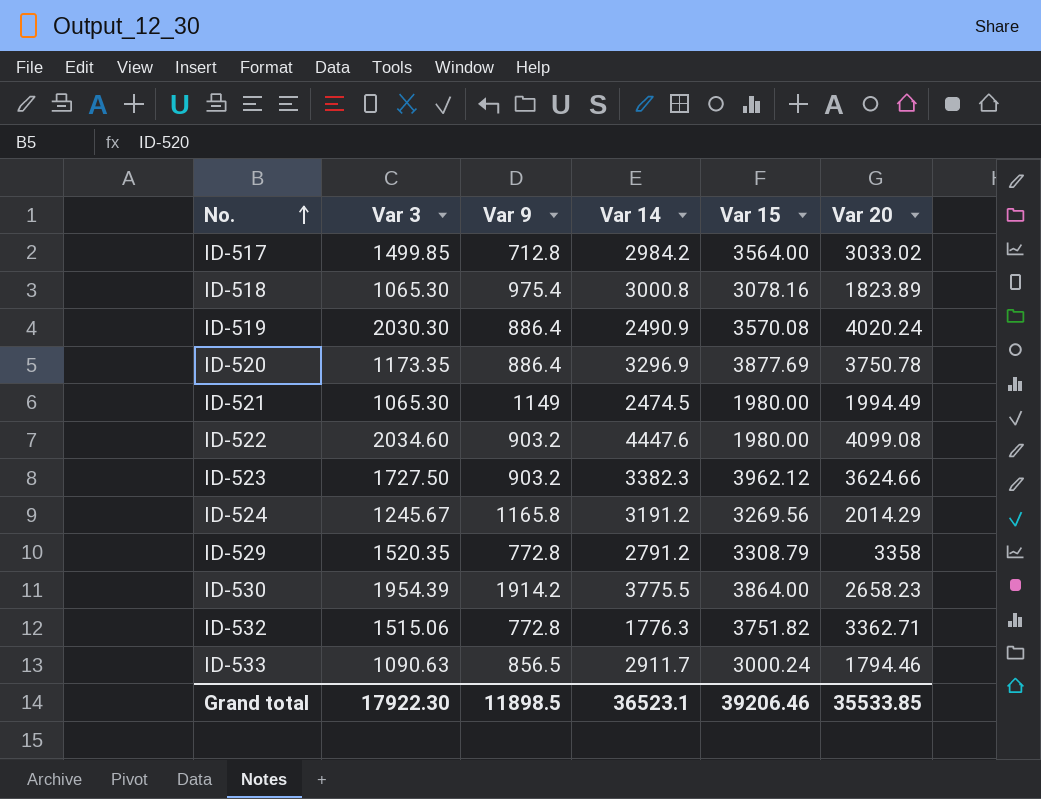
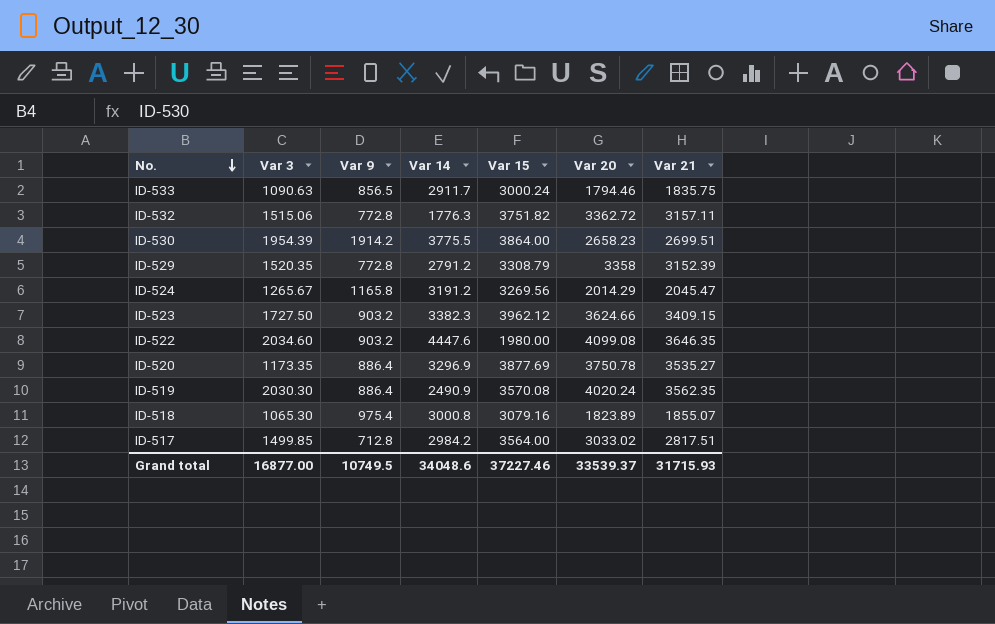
row order: No. ascending -> No. descending
column Var 21 | position: none -> 7
row ID-521: 1065.30 | 1149 | 2474.5 | 1980.00 | 1994.49 -> none
ID-532 | Var 20: 3362.71 -> 3362.72
ID-524 | Var 3: 1245.67 -> 1265.67
ID-518 | Var 15: 3078.16 -> 3079.16
Grand total | Var 3: 17922.30 -> 16877.00
Grand total | Var 9: 11898.5 -> 10749.5
Grand total | Var 14: 36523.1 -> 34048.6
Grand total | Var 15: 39206.46 -> 37227.46
Grand total | Var 20: 35533.85 -> 33539.37

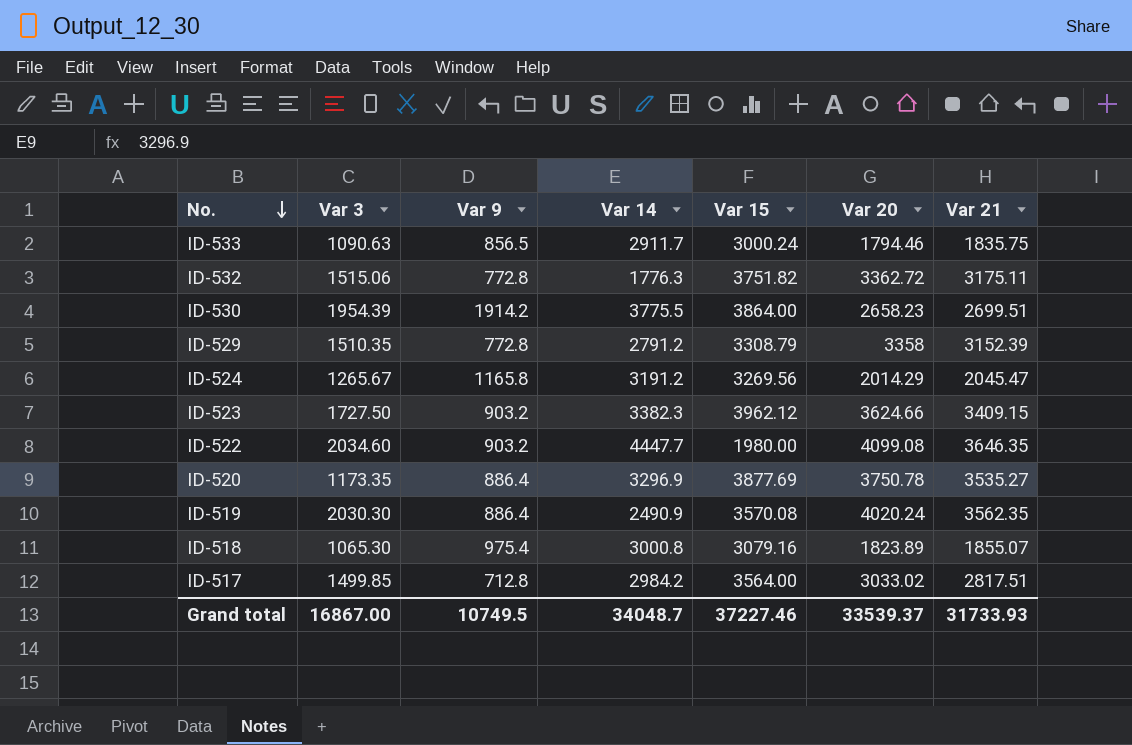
ID-532 | Var 21: 3157.11 -> 3175.11
ID-529 | Var 3: 1520.35 -> 1510.35
ID-522 | Var 14: 4447.6 -> 4447.7
Grand total | Var 3: 16877.00 -> 16867.00
Grand total | Var 14: 34048.6 -> 34048.7
Grand total | Var 21: 31715.93 -> 31733.93

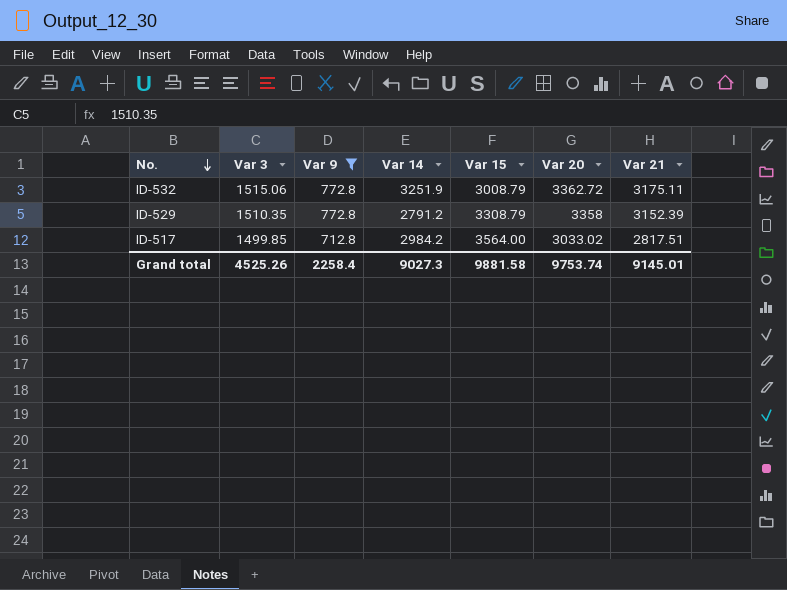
filter: none -> Var 9 <= 772.8
ID-532 | Var 14: 1776.3 -> 3251.9
ID-532 | Var 15: 3751.82 -> 3008.79
Grand total | Var 3: 16867.00 -> 4525.26
Grand total | Var 9: 10749.5 -> 2258.4
Grand total | Var 14: 34048.7 -> 9027.3
Grand total | Var 15: 37227.46 -> 9881.58
Grand total | Var 20: 33539.37 -> 9753.74
Grand total | Var 21: 31733.93 -> 9145.01

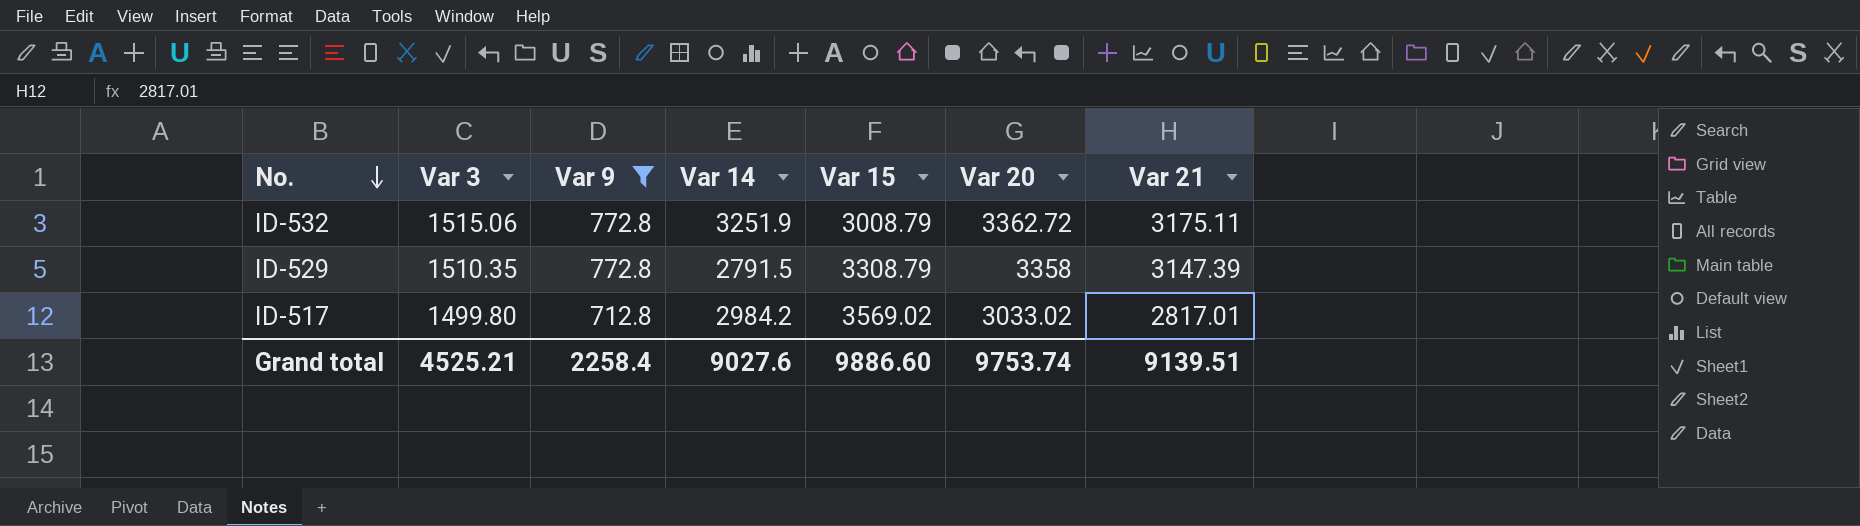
ID-529 | Var 14: 2791.2 -> 2791.5
ID-529 | Var 21: 3152.39 -> 3147.39
ID-517 | Var 3: 1499.85 -> 1499.80
ID-517 | Var 15: 3564.00 -> 3569.02
ID-517 | Var 21: 2817.51 -> 2817.01
Grand total | Var 3: 4525.26 -> 4525.21
Grand total | Var 14: 9027.3 -> 9027.6
Grand total | Var 15: 9881.58 -> 9886.60
Grand total | Var 21: 9145.01 -> 9139.51

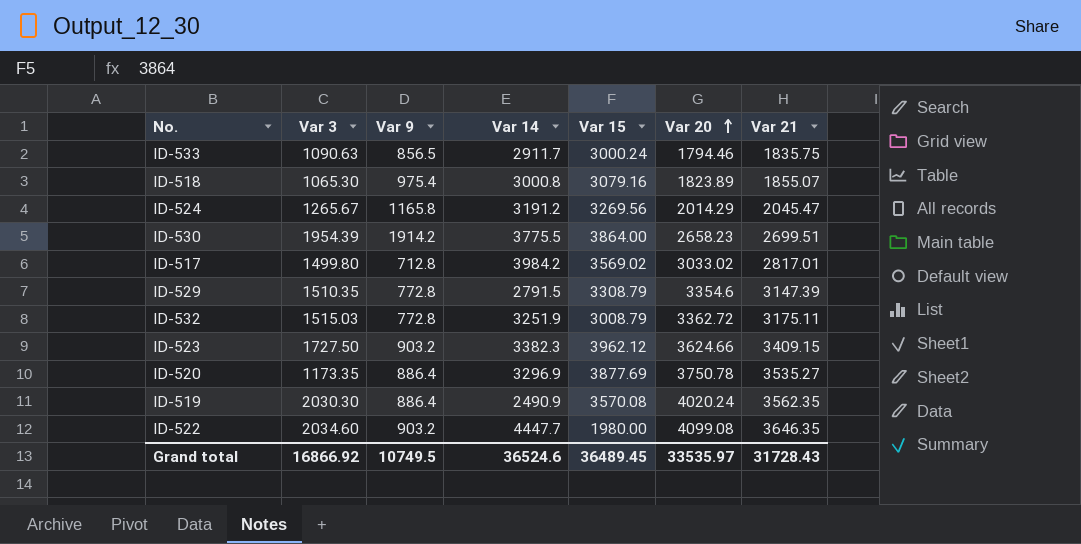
filter: Var 9 <= 772.8 -> none
row order: No. descending -> Var 20 ascending
ID-517 | Var 14: 2984.2 -> 3984.2
ID-529 | Var 20: 3358 -> 3354.6
ID-532 | Var 3: 1515.06 -> 1515.03
Grand total | Var 3: 4525.21 -> 16866.92
Grand total | Var 9: 2258.4 -> 10749.5
Grand total | Var 14: 9027.6 -> 36524.6
Grand total | Var 15: 9886.60 -> 36489.45
Grand total | Var 20: 9753.74 -> 33535.97
Grand total | Var 21: 9139.51 -> 31728.43

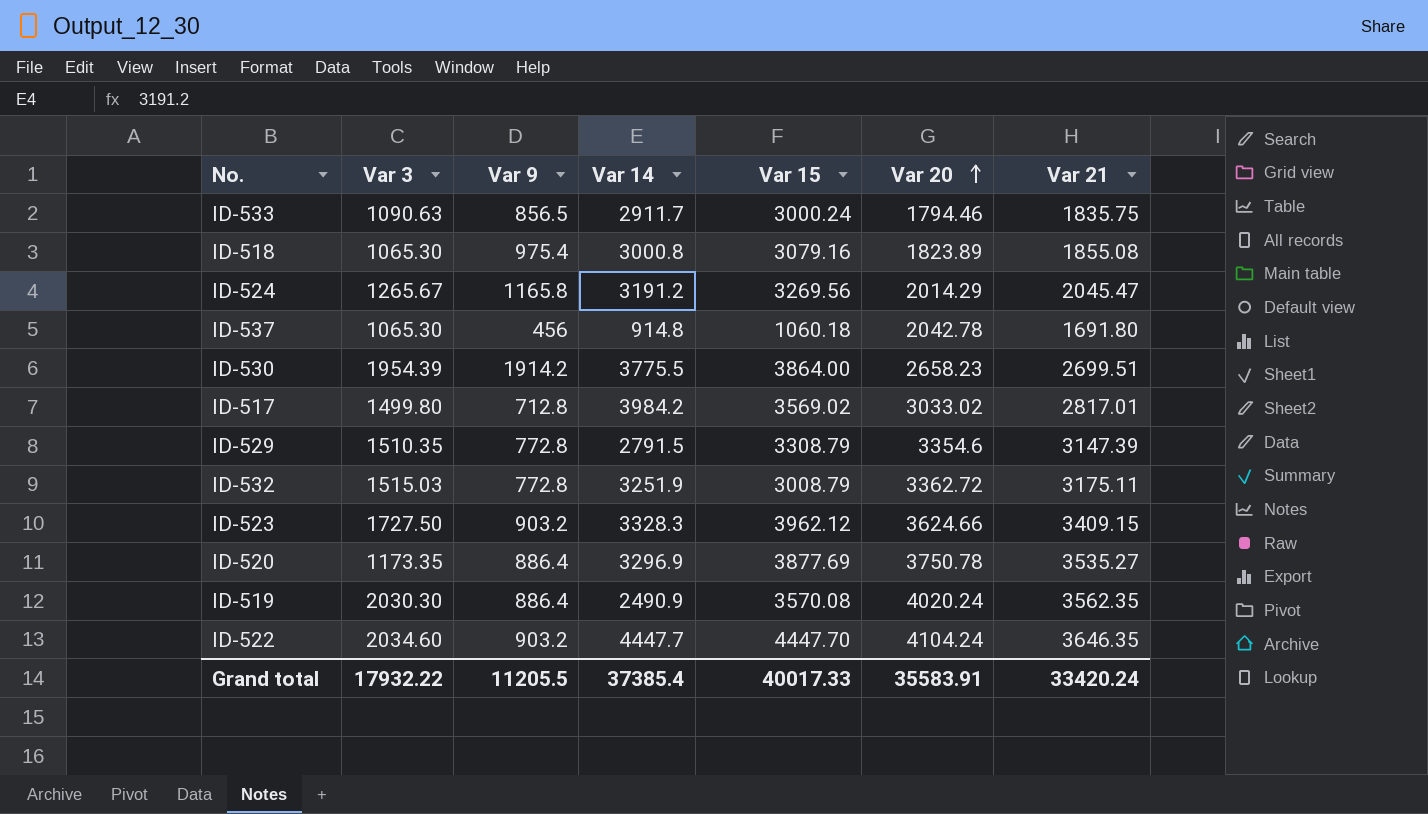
ID-518 | Var 21: 1855.07 -> 1855.08
row ID-537: none -> 1065.30 | 456 | 914.8 | 1060.18 | 2042.78 | 1691.80
ID-523 | Var 14: 3382.3 -> 3328.3
ID-522 | Var 15: 1980.00 -> 4447.70
ID-522 | Var 20: 4099.08 -> 4104.24
Grand total | Var 3: 16866.92 -> 17932.22
Grand total | Var 9: 10749.5 -> 11205.5
Grand total | Var 14: 36524.6 -> 37385.4
Grand total | Var 15: 36489.45 -> 40017.33
Grand total | Var 20: 33535.97 -> 35583.91
Grand total | Var 21: 31728.43 -> 33420.24

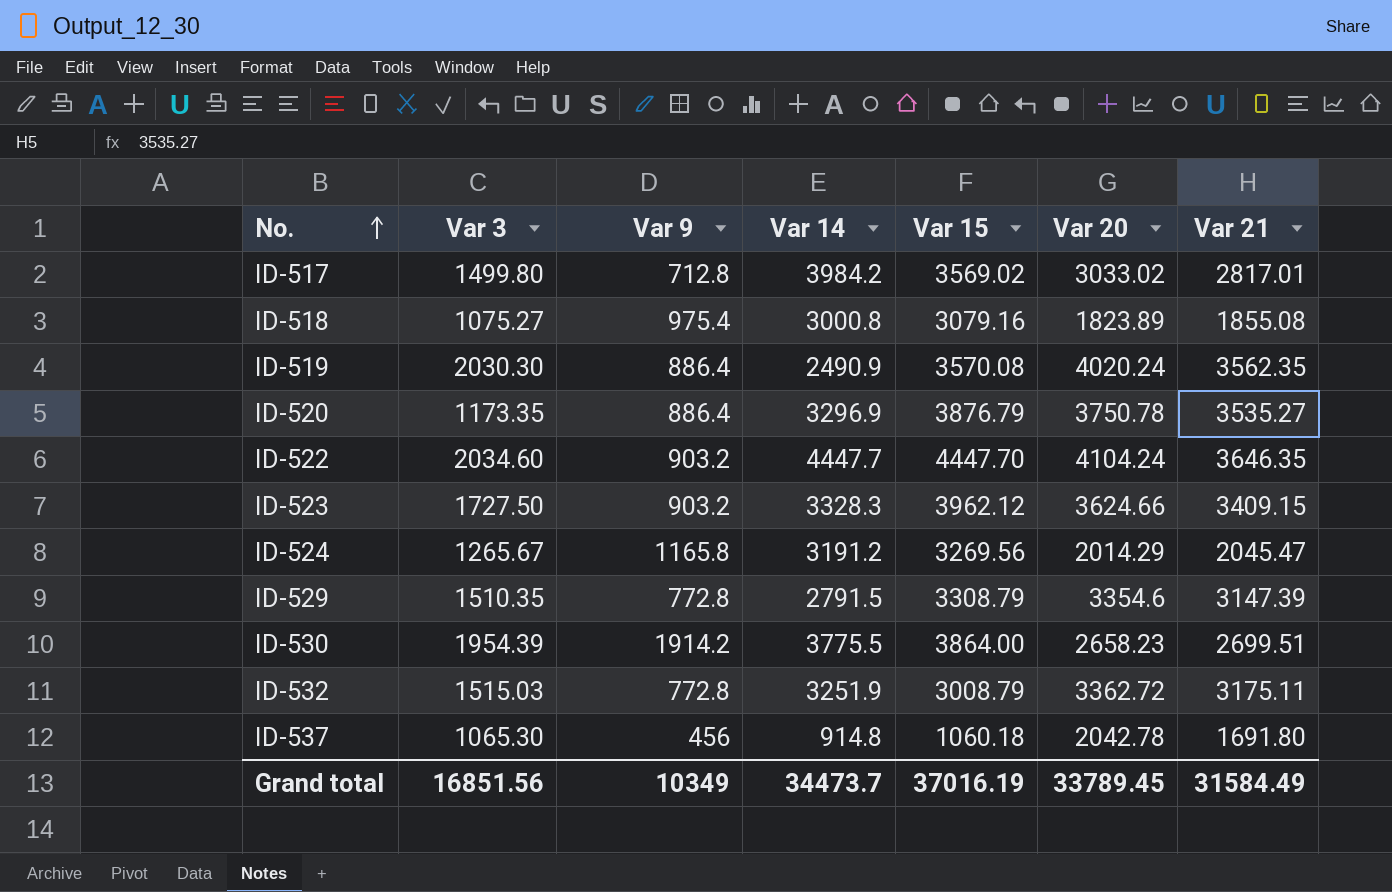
row order: Var 20 ascending -> No. ascending
row ID-533: 1090.63 | 856.5 | 2911.7 | 3000.24 | 1794.46 | 1835.75 -> none
ID-518 | Var 3: 1065.30 -> 1075.27
ID-520 | Var 15: 3877.69 -> 3876.79
Grand total | Var 3: 17932.22 -> 16851.56
Grand total | Var 9: 11205.5 -> 10349
Grand total | Var 14: 37385.4 -> 34473.7
Grand total | Var 15: 40017.33 -> 37016.19
Grand total | Var 20: 35583.91 -> 33789.45
Grand total | Var 21: 33420.24 -> 31584.49

